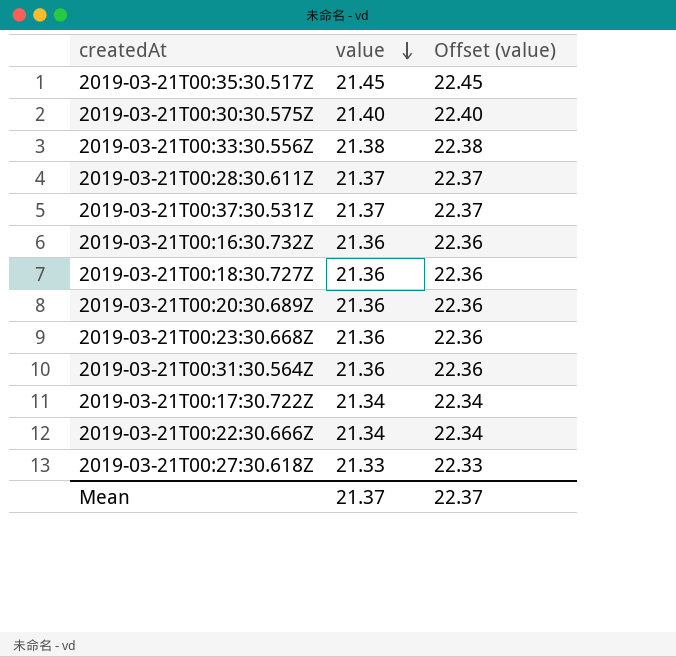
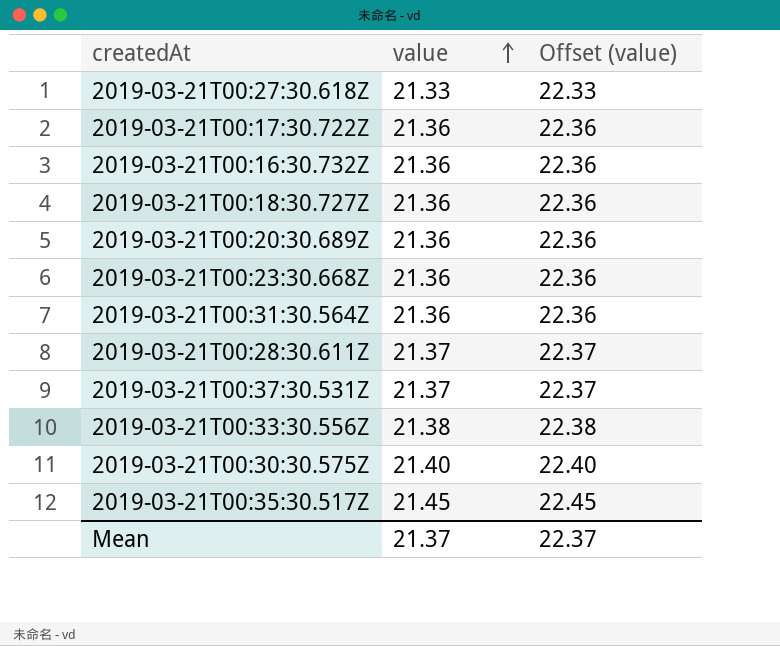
row order: value descending -> value ascending
row 2019-03-21T00:22:30.666Z: 21.34 | 22.34 -> none
2019-03-21T00:17:30.722Z | value: 21.34 -> 21.36
2019-03-21T00:17:30.722Z | Offset (value): 22.34 -> 22.36

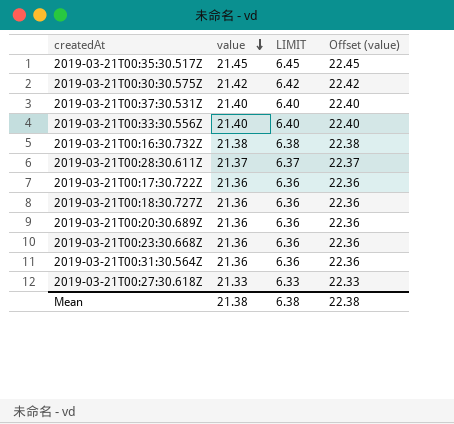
row order: value ascending -> value descending
column LIMIT | formula: none -> [value] - 15
2019-03-21T00:30:30.575Z | value: 21.40 -> 21.42
2019-03-21T00:30:30.575Z | Offset (value): 22.40 -> 22.42
2019-03-21T00:37:30.531Z | value: 21.37 -> 21.40
2019-03-21T00:37:30.531Z | Offset (value): 22.37 -> 22.40
2019-03-21T00:33:30.556Z | value: 21.38 -> 21.40
2019-03-21T00:33:30.556Z | Offset (value): 22.38 -> 22.40
2019-03-21T00:16:30.732Z | value: 21.36 -> 21.38
2019-03-21T00:16:30.732Z | Offset (value): 22.36 -> 22.38
Mean | value: 21.37 -> 21.38
Mean | Offset (value): 22.37 -> 22.38

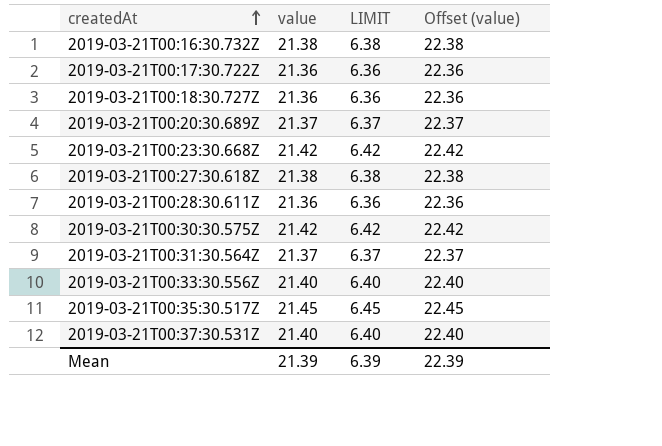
row order: value descending -> createdAt ascending
2019-03-21T00:20:30.689Z | value: 21.36 -> 21.37
2019-03-21T00:20:30.689Z | LIMIT: 6.36 -> 6.37
2019-03-21T00:20:30.689Z | Offset (value): 22.36 -> 22.37
2019-03-21T00:23:30.668Z | value: 21.36 -> 21.42
2019-03-21T00:23:30.668Z | LIMIT: 6.36 -> 6.42
2019-03-21T00:23:30.668Z | Offset (value): 22.36 -> 22.42
2019-03-21T00:27:30.618Z | value: 21.33 -> 21.38
2019-03-21T00:27:30.618Z | LIMIT: 6.33 -> 6.38
2019-03-21T00:27:30.618Z | Offset (value): 22.33 -> 22.38
2019-03-21T00:28:30.611Z | value: 21.37 -> 21.36
2019-03-21T00:28:30.611Z | LIMIT: 6.37 -> 6.36
2019-03-21T00:28:30.611Z | Offset (value): 22.37 -> 22.36
2019-03-21T00:31:30.564Z | value: 21.36 -> 21.37
2019-03-21T00:31:30.564Z | LIMIT: 6.36 -> 6.37
2019-03-21T00:31:30.564Z | Offset (value): 22.36 -> 22.37
Mean | value: 21.38 -> 21.39
Mean | LIMIT: 6.38 -> 6.39
Mean | Offset (value): 22.38 -> 22.39

